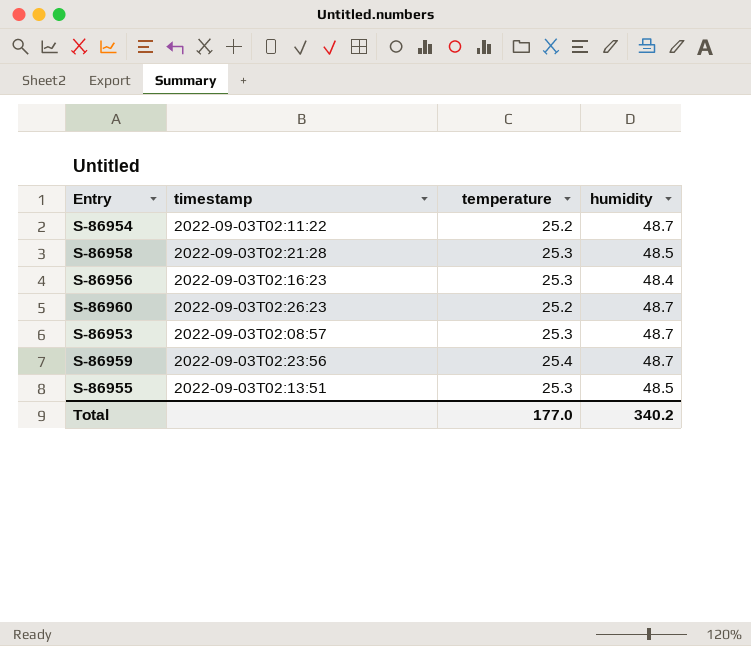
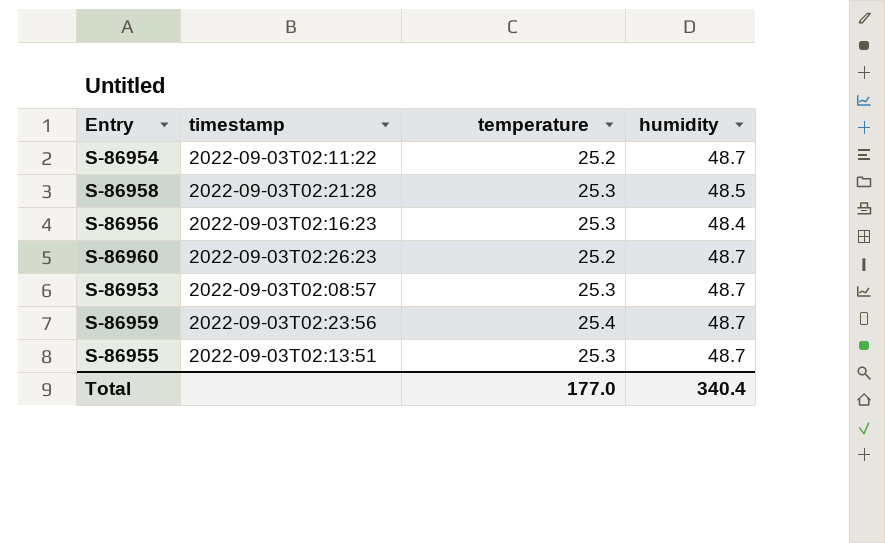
S-86955 | humidity: 48.5 -> 48.7
Total | humidity: 340.2 -> 340.4

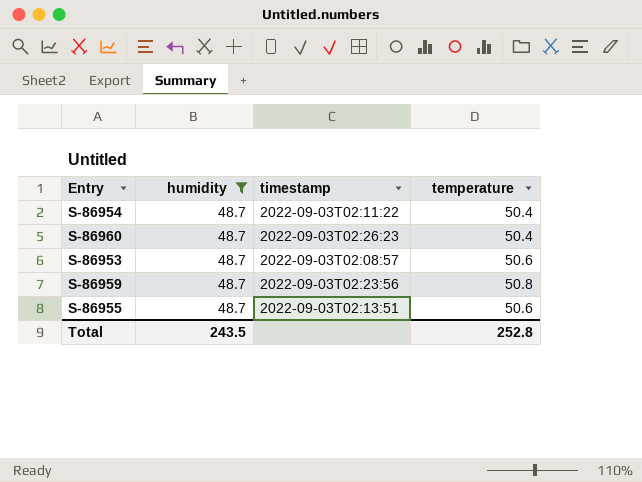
filter: none -> humidity = 48.7
column humidity | position: 4 -> 2
S-86954 | temperature: 25.2 -> 50.4
S-86960 | temperature: 25.2 -> 50.4
S-86953 | temperature: 25.3 -> 50.6
S-86959 | temperature: 25.4 -> 50.8
S-86955 | temperature: 25.3 -> 50.6
Total | humidity: 340.4 -> 243.5
Total | temperature: 177.0 -> 252.8

